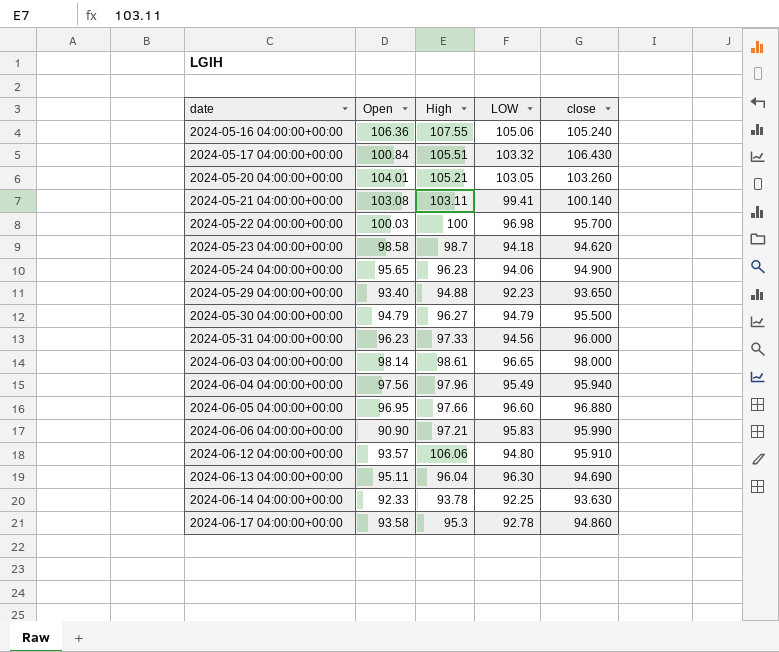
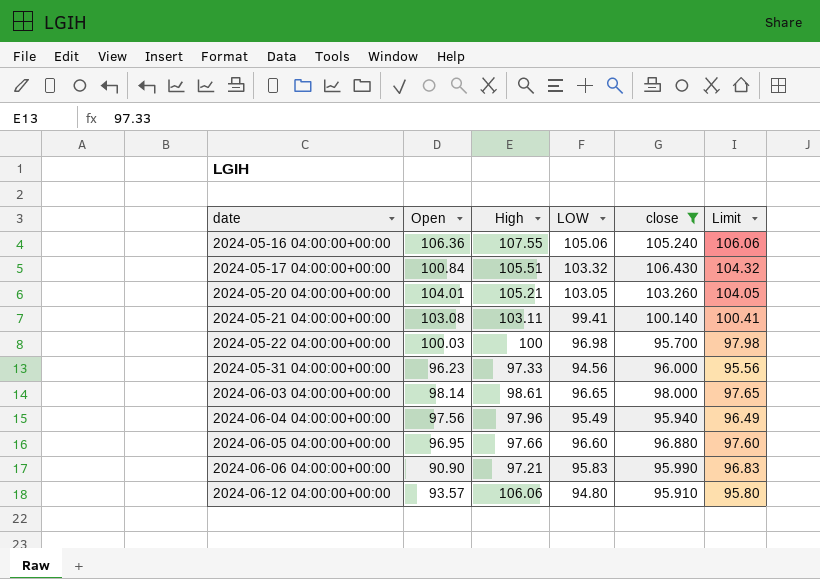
filter: none -> close >= 95.700
column Limit | formula: none -> [LOW] + 1

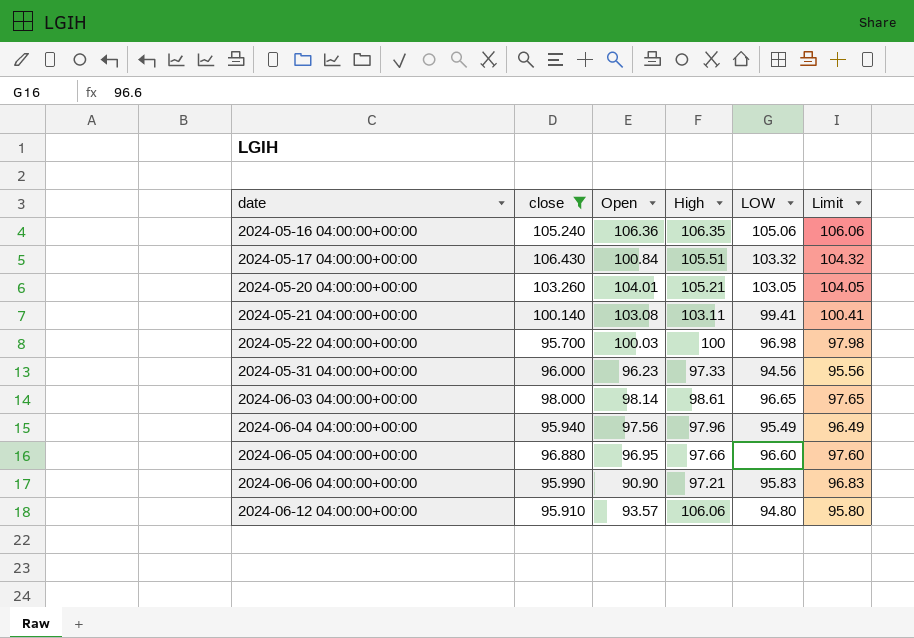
column close | position: 5 -> 2
2024-05-16 04:00:00+00:00 | High: 107.55 -> 106.35

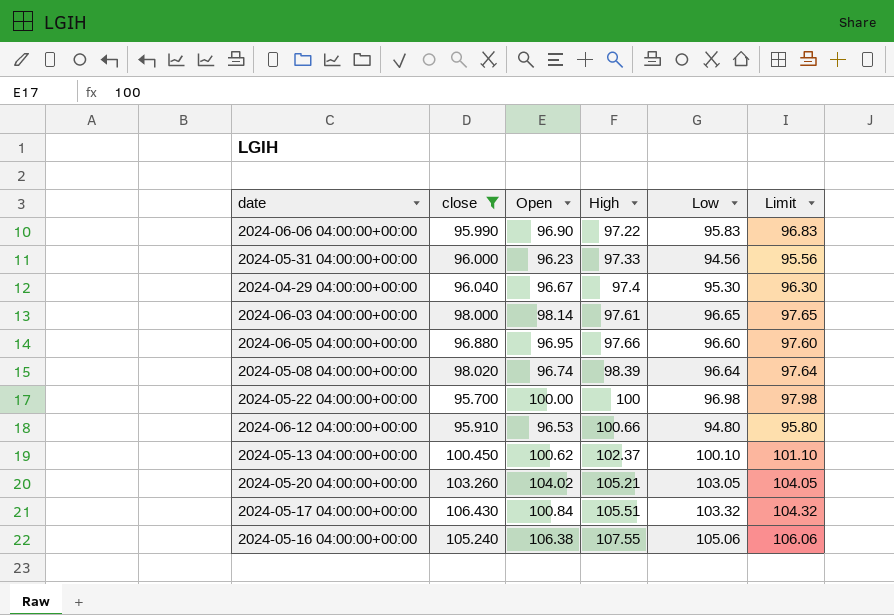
row order: date ascending -> High ascending
column name: LOW -> Low
row 2024-05-21 04:00:00+00:00: 100.140 | 103.08 | 103.11 | 99.41 | 100.41 -> none
row 2024-06-04 04:00:00+00:00: 95.940 | 97.56 | 97.96 | 95.49 | 96.49 -> none
2024-06-06 04:00:00+00:00 | Open: 90.90 -> 96.90
2024-06-06 04:00:00+00:00 | High: 97.21 -> 97.22
row 2024-04-29 04:00:00+00:00: none -> 96.040 | 96.67 | 97.4 | 95.30 | 96.30
2024-06-03 04:00:00+00:00 | High: 98.61 -> 97.61
row 2024-05-08 04:00:00+00:00: none -> 98.020 | 96.74 | 98.39 | 96.64 | 97.64
2024-05-22 04:00:00+00:00 | Open: 100.03 -> 100.00
2024-06-12 04:00:00+00:00 | Open: 93.57 -> 96.53
2024-06-12 04:00:00+00:00 | High: 106.06 -> 100.66
row 2024-05-13 04:00:00+00:00: none -> 100.450 | 100.62 | 102.37 | 100.10 | 101.10
2024-05-20 04:00:00+00:00 | Open: 104.01 -> 104.02
2024-05-16 04:00:00+00:00 | Open: 106.36 -> 106.38
2024-05-16 04:00:00+00:00 | High: 106.35 -> 107.55

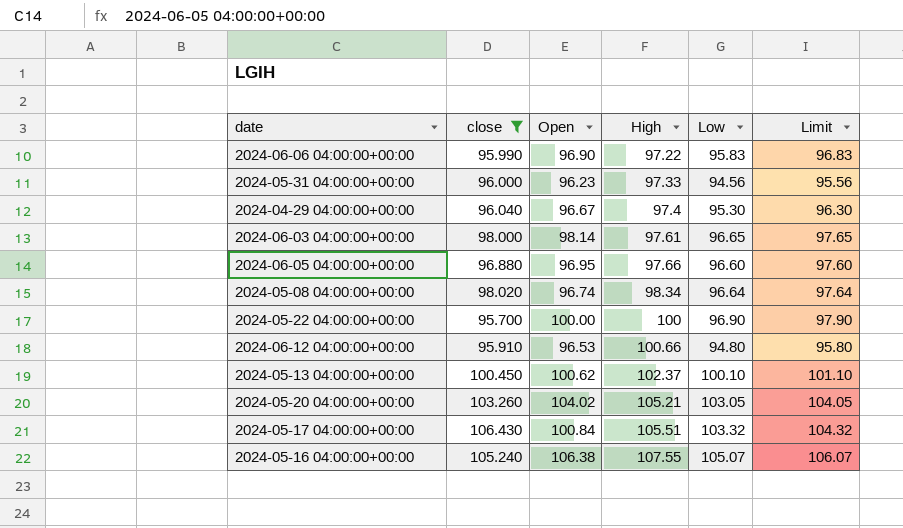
2024-05-08 04:00:00+00:00 | High: 98.39 -> 98.34
2024-05-22 04:00:00+00:00 | Low: 96.98 -> 96.90
2024-05-22 04:00:00+00:00 | Limit: 97.98 -> 97.90
2024-05-16 04:00:00+00:00 | Low: 105.06 -> 105.07
2024-05-16 04:00:00+00:00 | Limit: 106.06 -> 106.07

